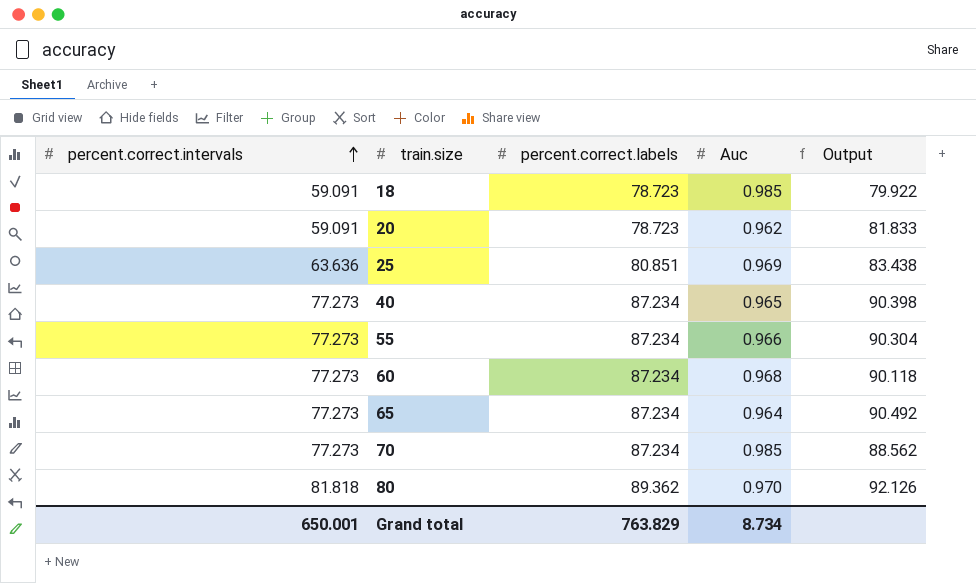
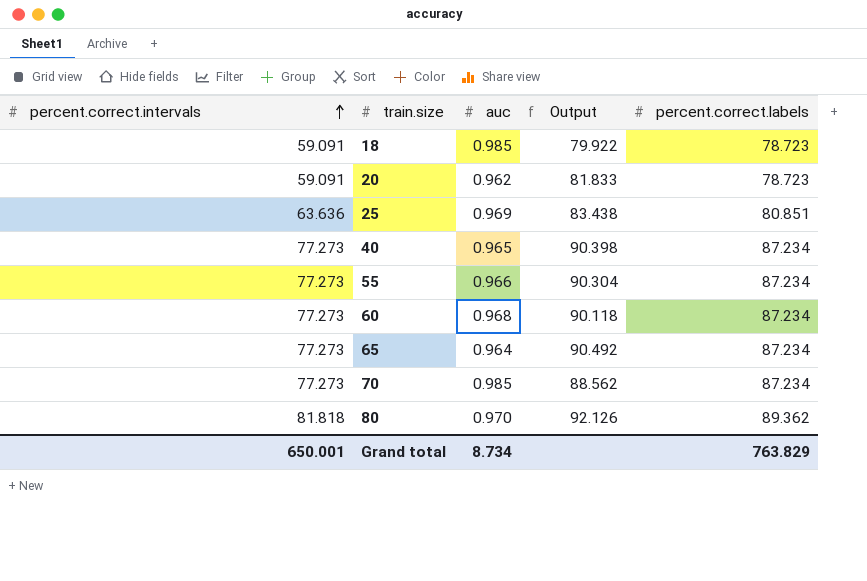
column name: Auc -> auc
column percent.correct.labels | position: 3 -> 5

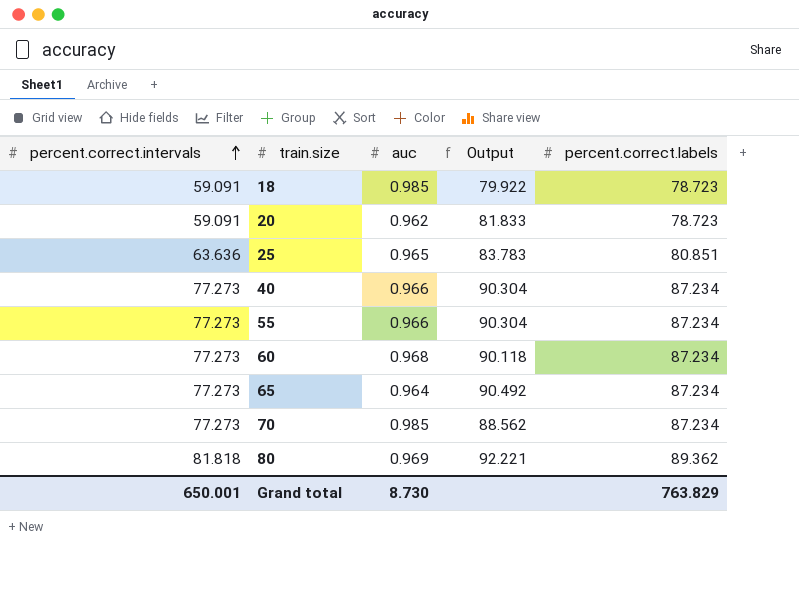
25 | auc: 0.969 -> 0.965
25 | Output: 83.438 -> 83.783
40 | auc: 0.965 -> 0.966
40 | Output: 90.398 -> 90.304
80 | auc: 0.970 -> 0.969
80 | Output: 92.126 -> 92.221
Grand total | auc: 8.734 -> 8.730

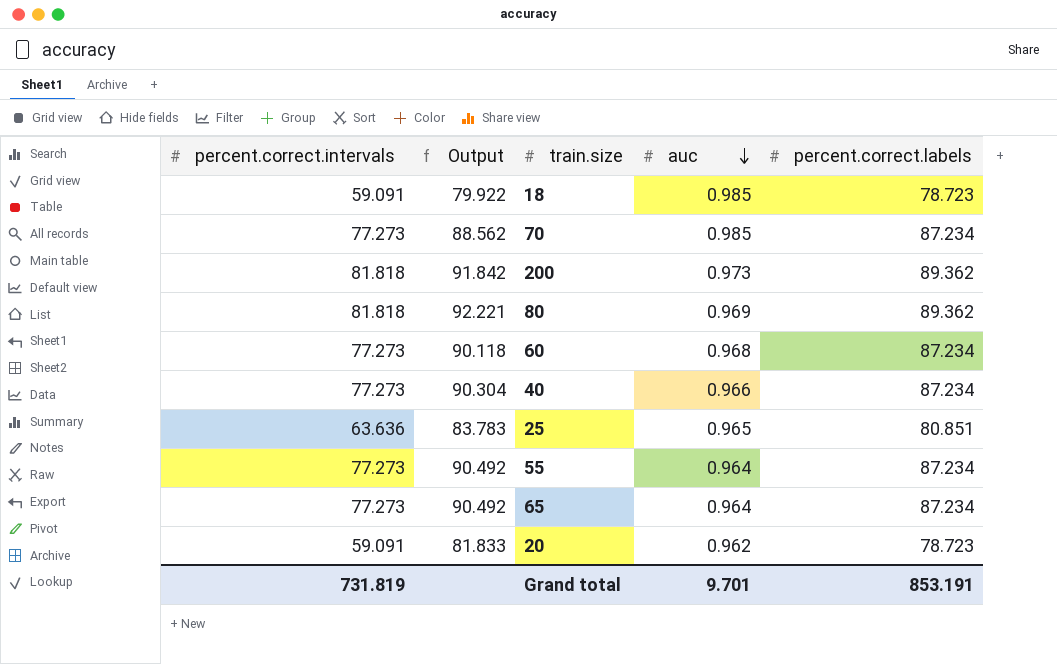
row order: percent.correct.intervals ascending -> auc descending
column Output | position: 4 -> 2
row 200: none -> 81.818 | 91.842 | 0.973 | 89.362
55 | Output: 90.304 -> 90.492
55 | auc: 0.966 -> 0.964
Grand total | percent.correct.intervals: 650.001 -> 731.819
Grand total | auc: 8.730 -> 9.701
Grand total | percent.correct.labels: 763.829 -> 853.191

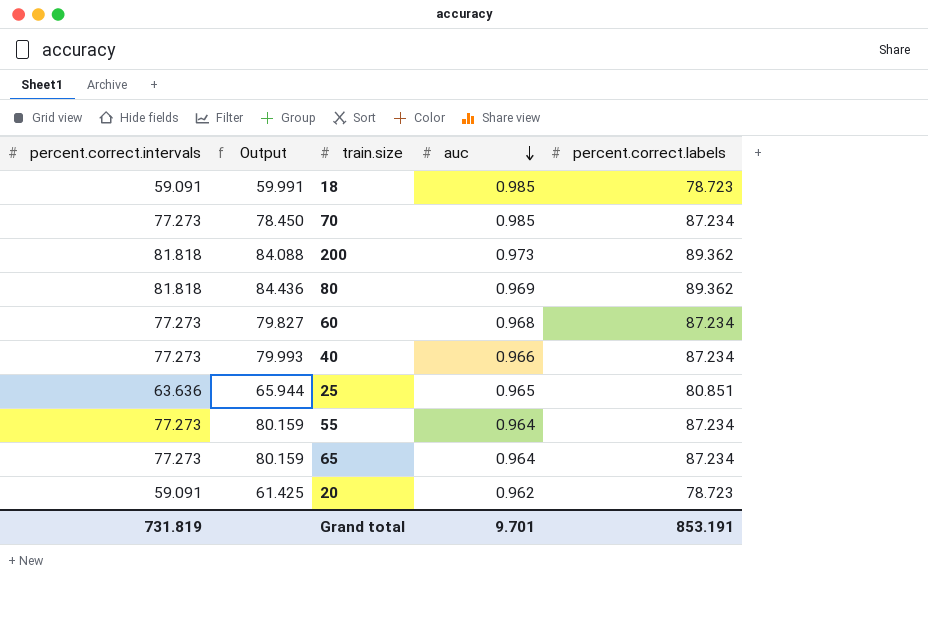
column Output | formula: [percent.correct.labels] / [auc] -> [percent.correct.intervals] / [auc]

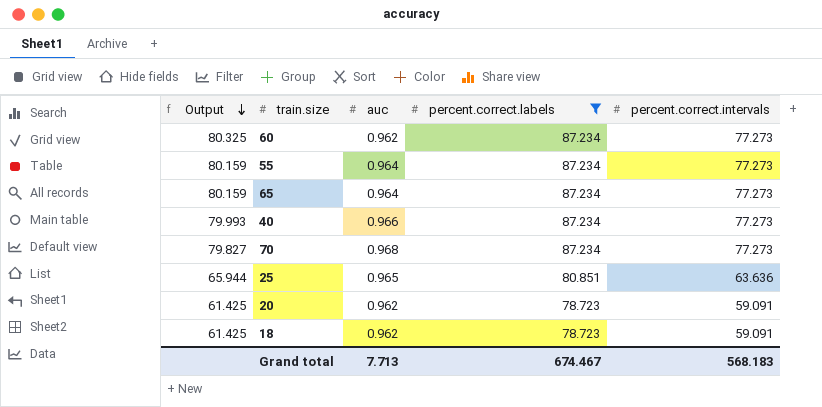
filter: none -> percent.correct.labels != 89.362
row order: auc descending -> Output descending
column percent.correct.intervals | position: 1 -> 5
60 | Output: 79.827 -> 80.325
60 | auc: 0.968 -> 0.962
70 | Output: 78.450 -> 79.827
70 | auc: 0.985 -> 0.968
18 | Output: 59.991 -> 61.425
18 | auc: 0.985 -> 0.962
Grand total | auc: 9.701 -> 7.713
Grand total | percent.correct.labels: 853.191 -> 674.467
Grand total | percent.correct.intervals: 731.819 -> 568.183

